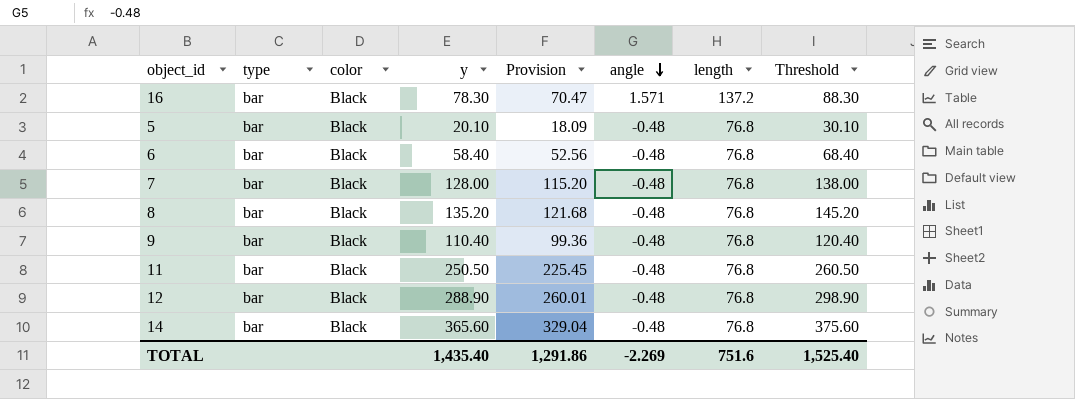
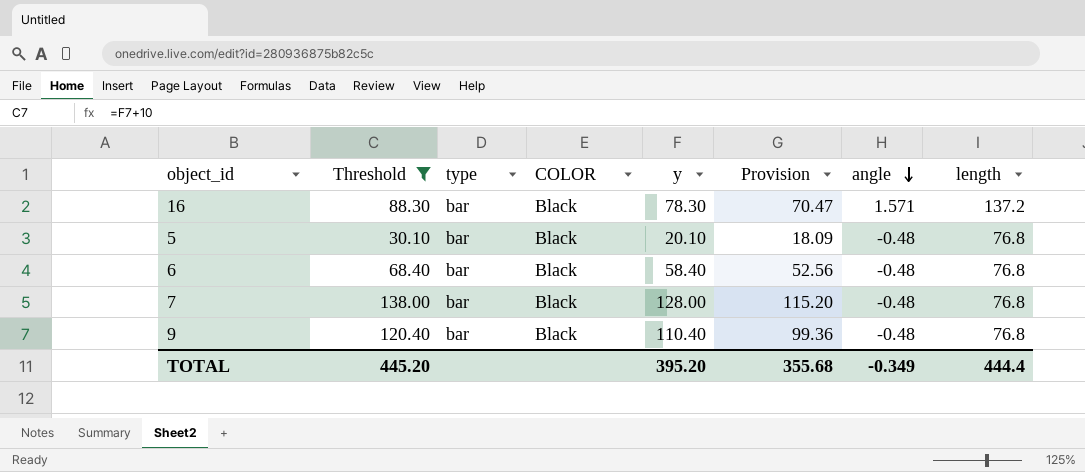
filter: none -> Threshold <= 138.00
column Threshold | position: 8 -> 2
column name: color -> COLOR
TOTAL | Threshold: 1,525.40 -> 445.20
TOTAL | y: 1,435.40 -> 395.20
TOTAL | Provision: 1,291.86 -> 355.68
TOTAL | angle: -2.269 -> -0.349
TOTAL | length: 751.6 -> 444.4

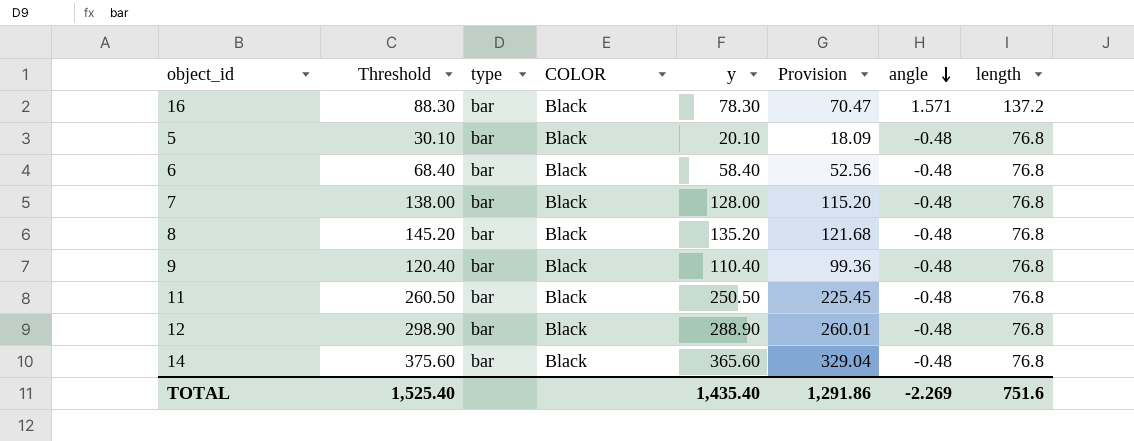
filter: Threshold <= 138.00 -> none
TOTAL | Threshold: 445.20 -> 1,525.40
TOTAL | y: 395.20 -> 1,435.40
TOTAL | Provision: 355.68 -> 1,291.86
TOTAL | angle: -0.349 -> -2.269
TOTAL | length: 444.4 -> 751.6

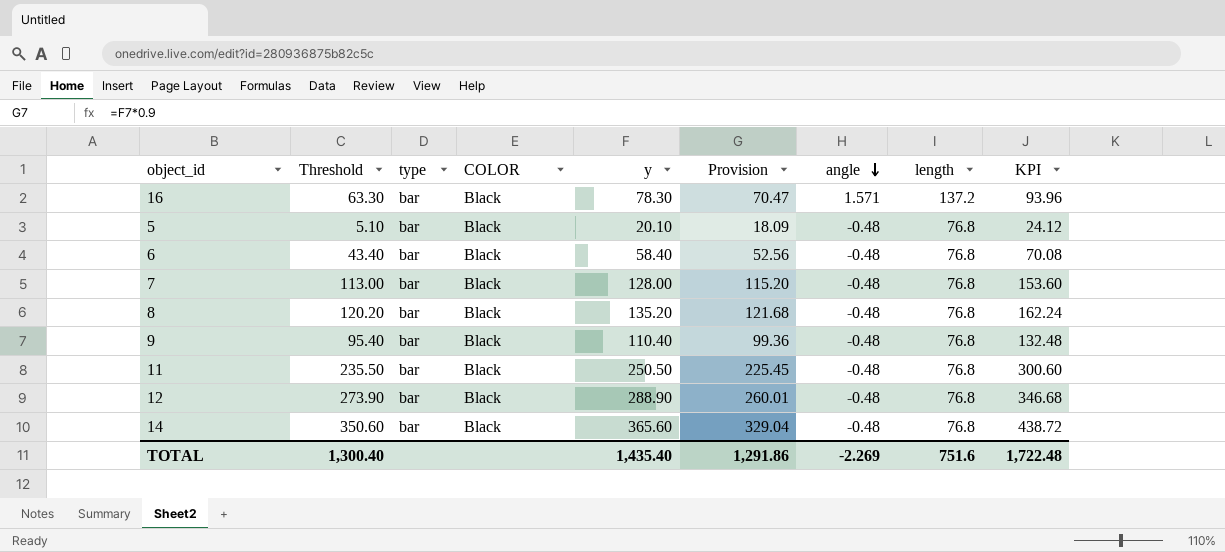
column Threshold | formula: [y] + 10 -> [y] - 15
column KPI | formula: none -> [y] * 1.2
TOTAL | Threshold: 1,525.40 -> 1,300.40

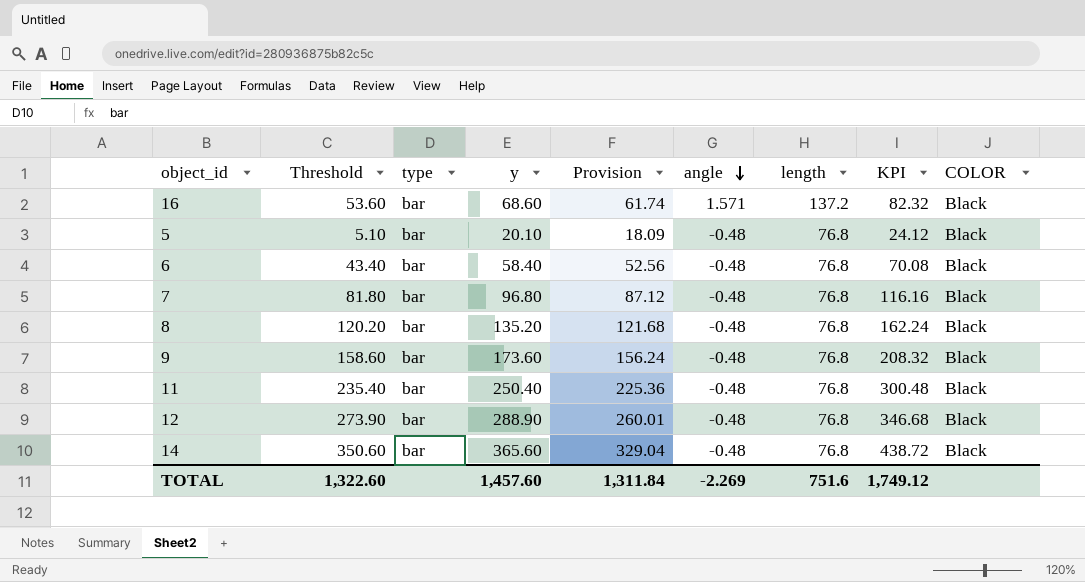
column COLOR | position: 4 -> 9
16 | Threshold: 63.30 -> 53.60
16 | y: 78.30 -> 68.60
16 | Provision: 70.47 -> 61.74
16 | KPI: 93.96 -> 82.32
7 | Threshold: 113.00 -> 81.80
7 | y: 128.00 -> 96.80
7 | Provision: 115.20 -> 87.12
7 | KPI: 153.60 -> 116.16
9 | Threshold: 95.40 -> 158.60
9 | y: 110.40 -> 173.60
9 | Provision: 99.36 -> 156.24
9 | KPI: 132.48 -> 208.32
11 | Threshold: 235.50 -> 235.40
11 | y: 250.50 -> 250.40
11 | Provision: 225.45 -> 225.36
11 | KPI: 300.60 -> 300.48
TOTAL | Threshold: 1,300.40 -> 1,322.60
TOTAL | y: 1,435.40 -> 1,457.60
TOTAL | Provision: 1,291.86 -> 1,311.84
TOTAL | KPI: 1,722.48 -> 1,749.12

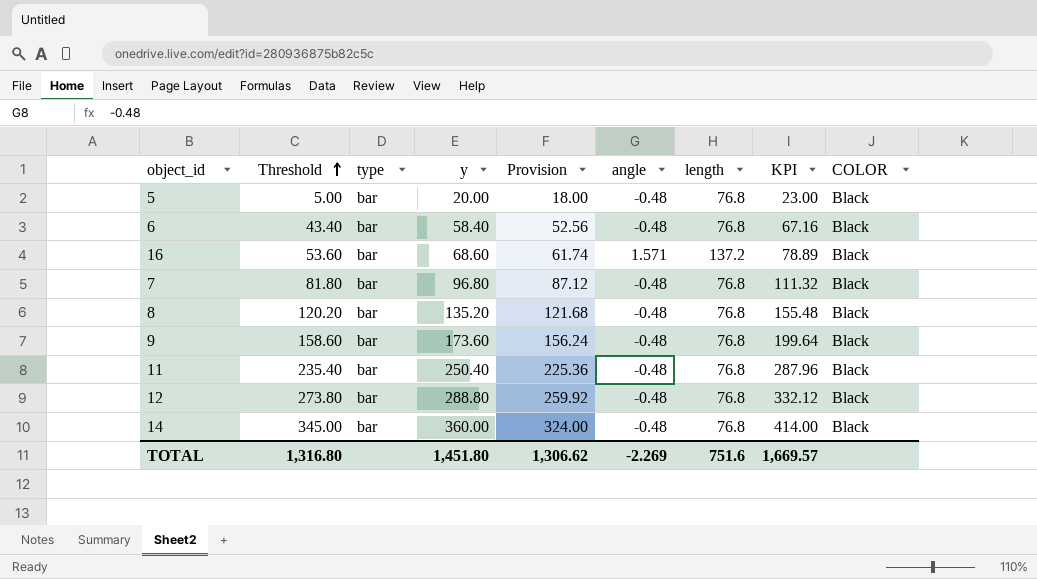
row order: angle descending -> Threshold ascending
column KPI | formula: [y] * 1.2 -> [y] * 1.15
5 | Threshold: 5.10 -> 5.00
5 | y: 20.10 -> 20.00
5 | Provision: 18.09 -> 18.00
12 | Threshold: 273.90 -> 273.80
12 | y: 288.90 -> 288.80
12 | Provision: 260.01 -> 259.92
14 | Threshold: 350.60 -> 345.00
14 | y: 365.60 -> 360.00
14 | Provision: 329.04 -> 324.00
TOTAL | Threshold: 1,322.60 -> 1,316.80
TOTAL | y: 1,457.60 -> 1,451.80
TOTAL | Provision: 1,311.84 -> 1,306.62
TOTAL | KPI: 1,749.12 -> 1,669.57

